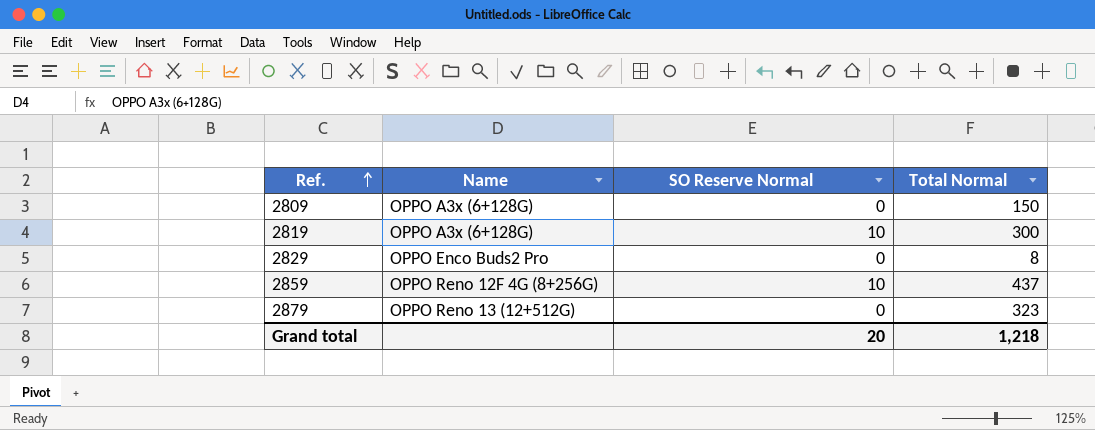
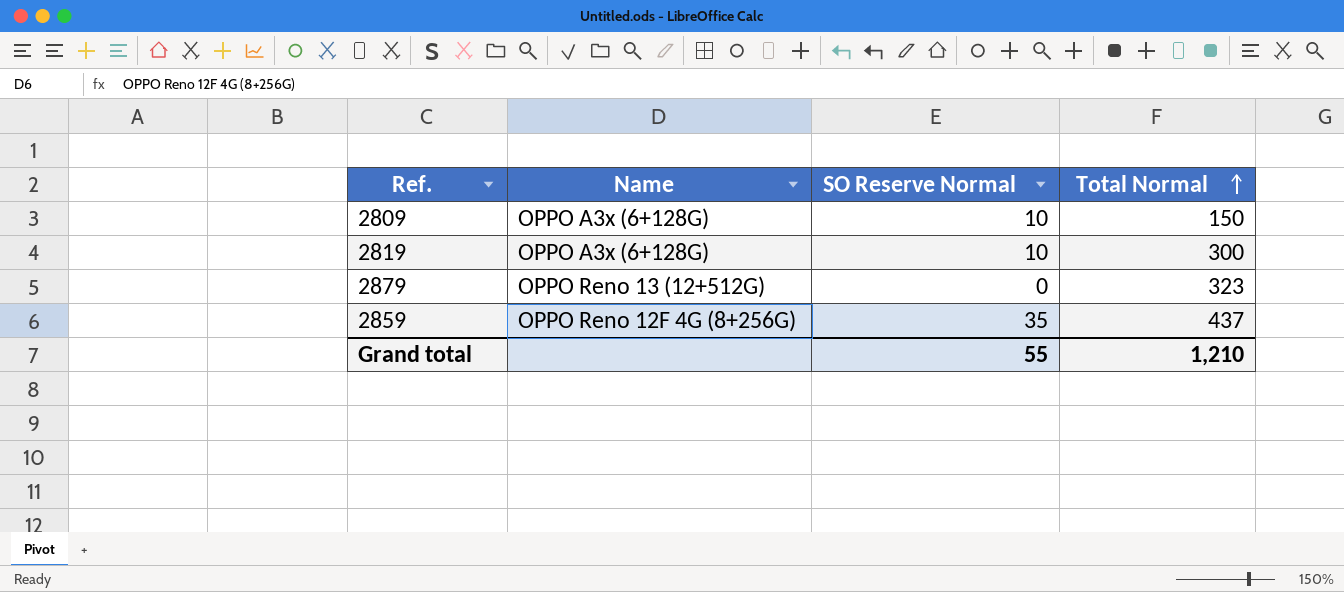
row order: Ref. ascending -> Total Normal ascending
row 2829: OPPO Enco Buds2 Pro | 0 | 8 -> none
2809 | SO Reserve Normal: 0 -> 10
2859 | SO Reserve Normal: 10 -> 35
Grand total | SO Reserve Normal: 20 -> 55
Grand total | Total Normal: 1,218 -> 1,210

